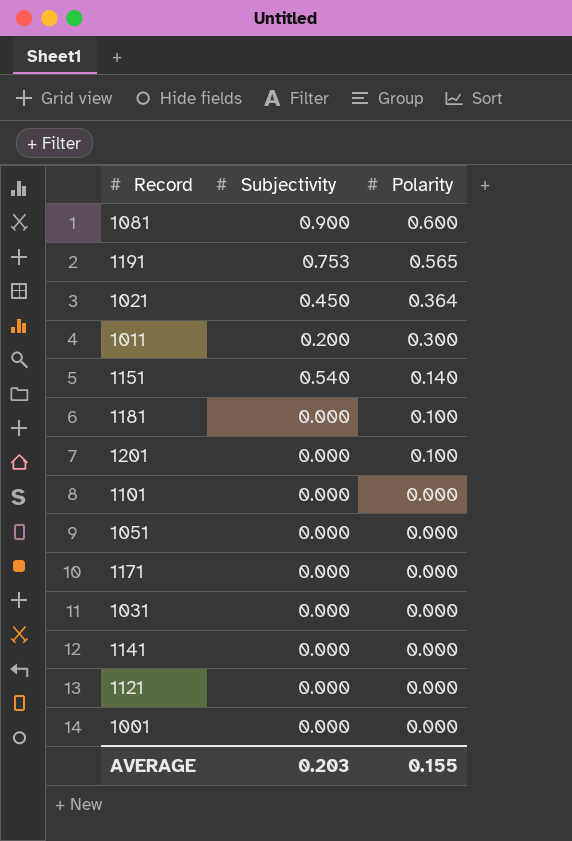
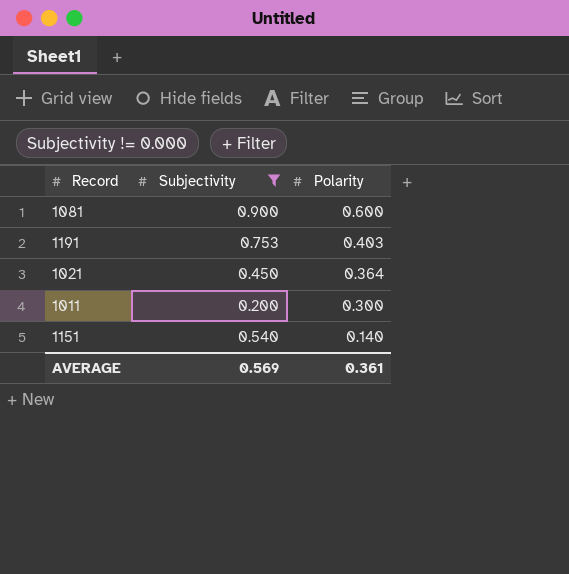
filter: none -> Subjectivity != 0.000
1191 | Polarity: 0.565 -> 0.403
AVERAGE | Subjectivity: 0.203 -> 0.569
AVERAGE | Polarity: 0.155 -> 0.361

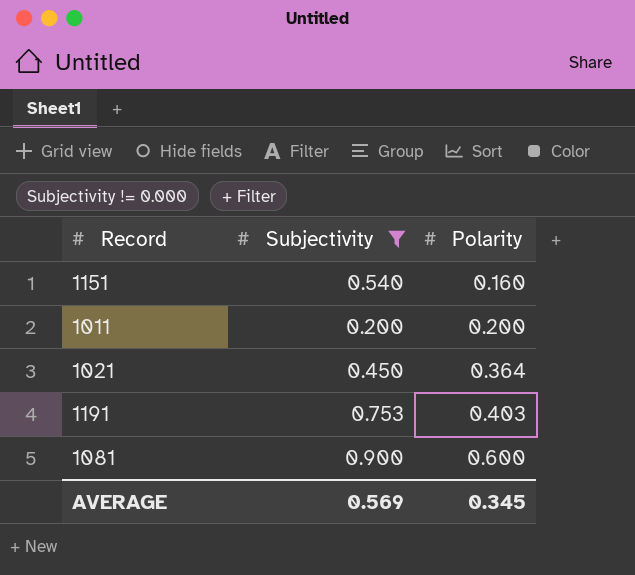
row order: Polarity descending -> Polarity ascending
1151 | Polarity: 0.140 -> 0.160
1011 | Polarity: 0.300 -> 0.200
AVERAGE | Polarity: 0.361 -> 0.345

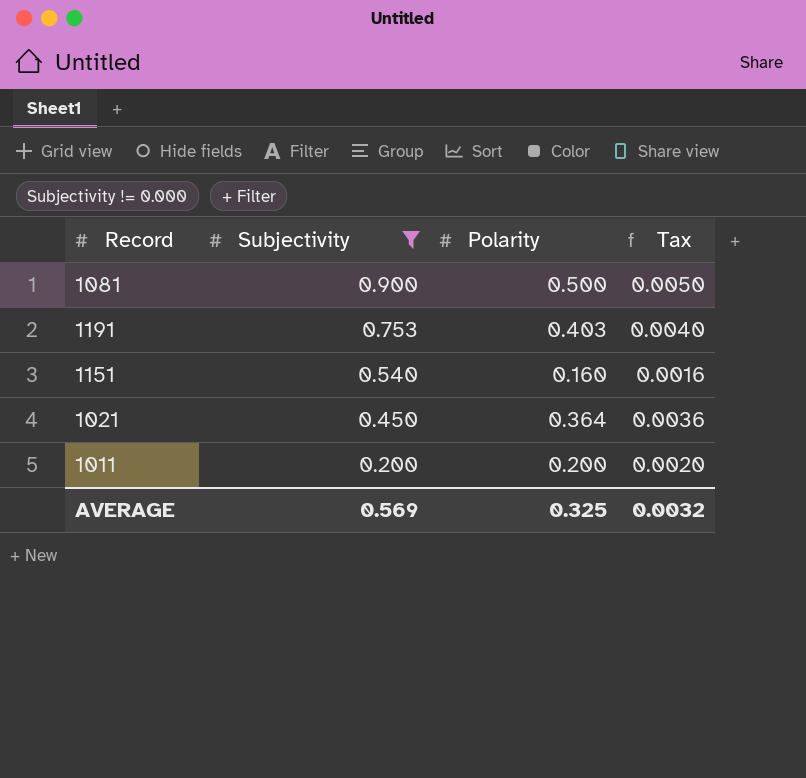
row order: Polarity ascending -> Subjectivity descending
column Tax | formula: none -> [Polarity] * 0.01
1081 | Polarity: 0.600 -> 0.500
AVERAGE | Polarity: 0.345 -> 0.325

